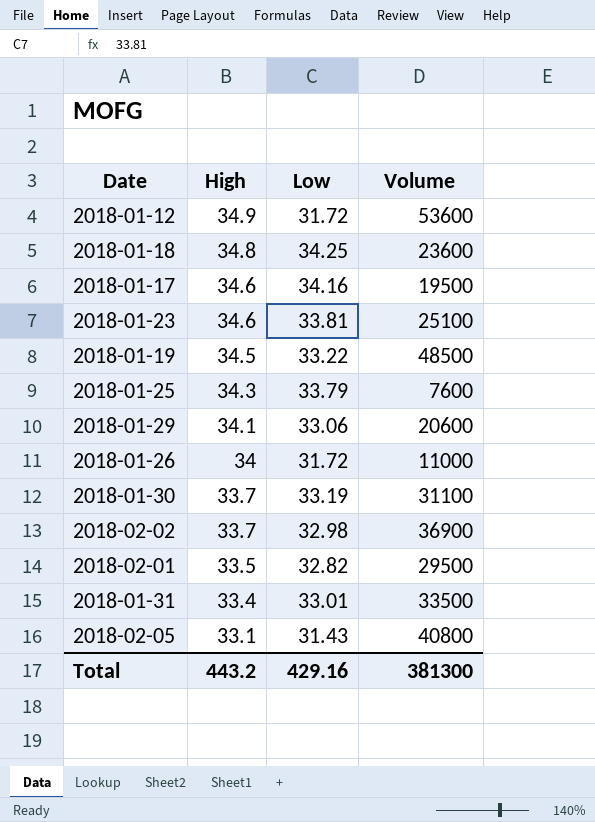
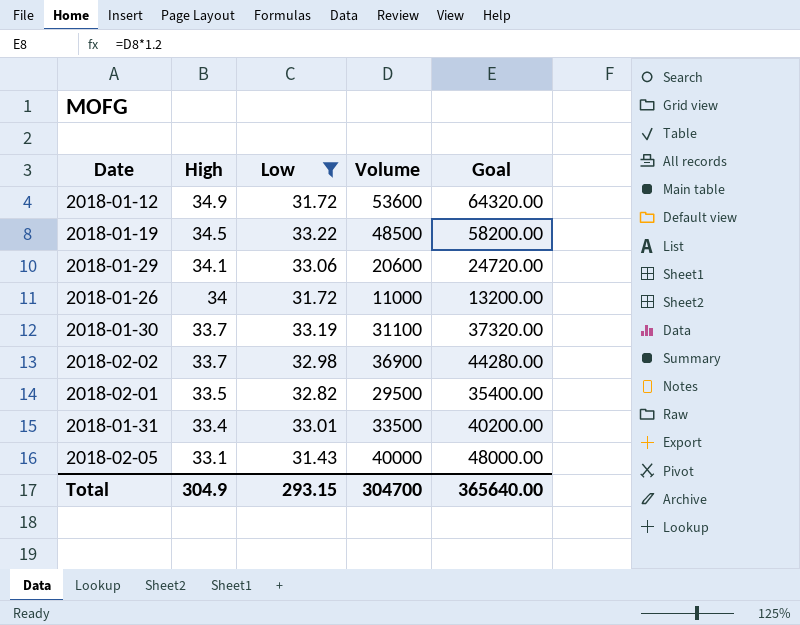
filter: none -> Low <= 33.22
column Goal | formula: none -> [Volume] * 1.2
2018-02-05 | Volume: 40800 -> 40000
Total | High: 443.2 -> 304.9
Total | Low: 429.16 -> 293.15
Total | Volume: 381300 -> 304700

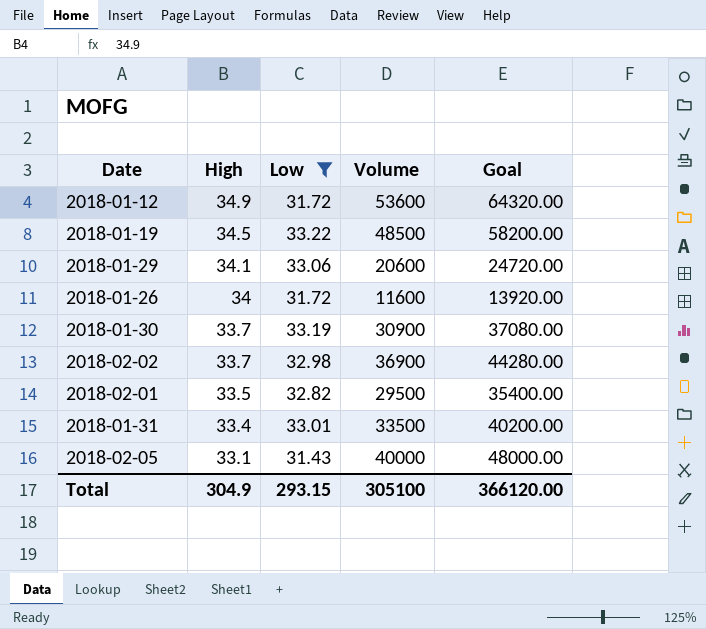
2018-01-26 | Volume: 11000 -> 11600
2018-01-26 | Goal: 13200.00 -> 13920.00
2018-01-30 | Volume: 31100 -> 30900
2018-01-30 | Goal: 37320.00 -> 37080.00
Total | Volume: 304700 -> 305100
Total | Goal: 365640.00 -> 366120.00

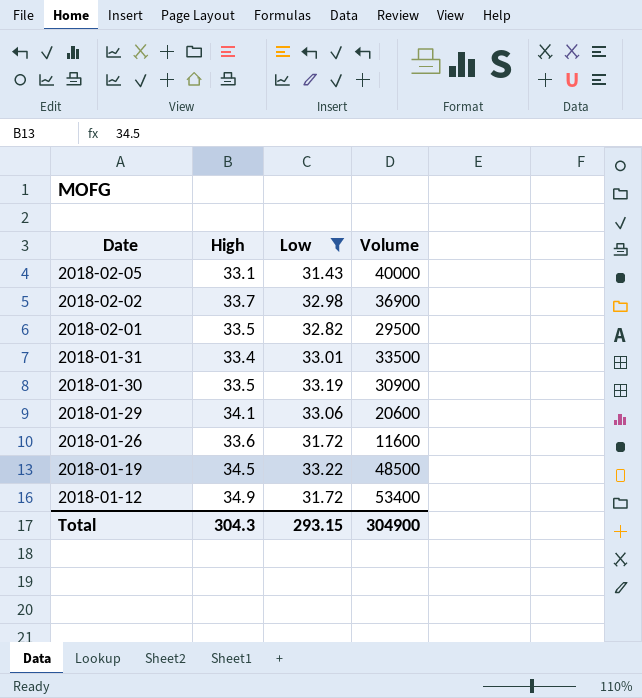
row order: High descending -> Date descending
column Goal | formula: [Volume] * 1.2 -> none
2018-01-30 | High: 33.7 -> 33.5
2018-01-26 | High: 34 -> 33.6
2018-01-12 | Volume: 53600 -> 53400
Total | High: 304.9 -> 304.3
Total | Volume: 305100 -> 304900

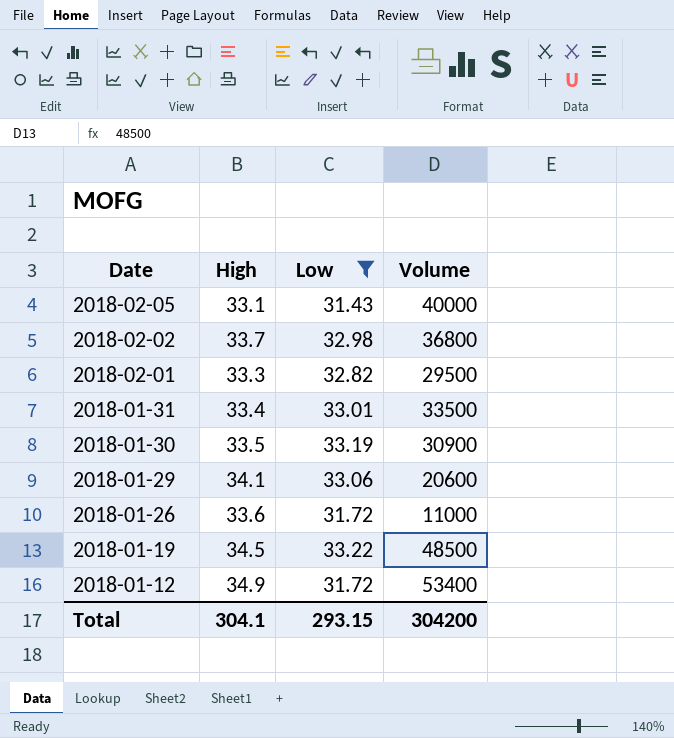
2018-02-02 | Volume: 36900 -> 36800
2018-02-01 | High: 33.5 -> 33.3
2018-01-26 | Volume: 11600 -> 11000
Total | High: 304.3 -> 304.1
Total | Volume: 304900 -> 304200

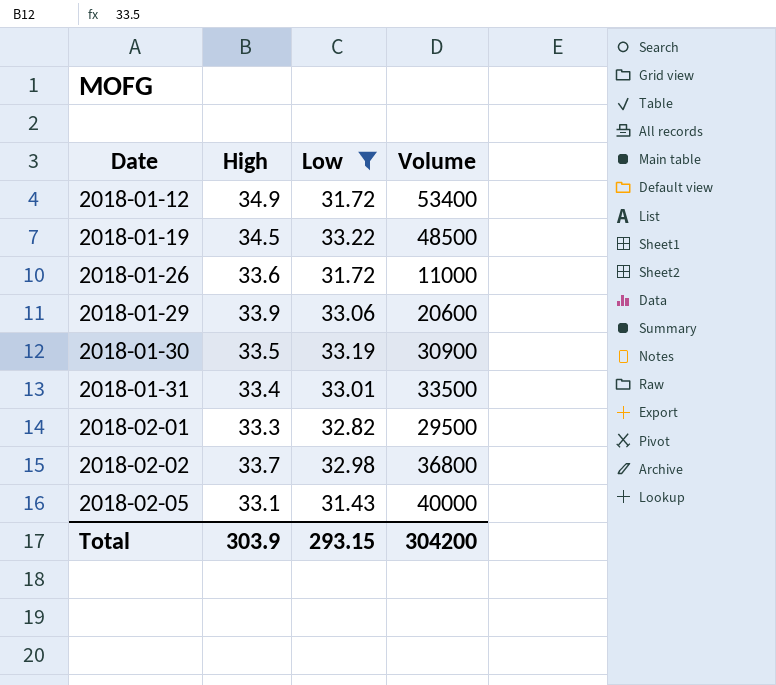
row order: Date descending -> Date ascending
2018-01-29 | High: 34.1 -> 33.9
Total | High: 304.1 -> 303.9

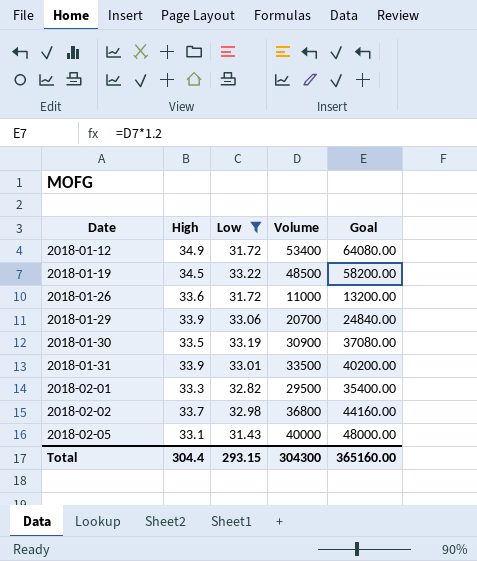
column Goal | formula: none -> [Volume] * 1.2
2018-01-29 | Volume: 20600 -> 20700
2018-01-31 | High: 33.4 -> 33.9
Total | High: 303.9 -> 304.4
Total | Volume: 304200 -> 304300

